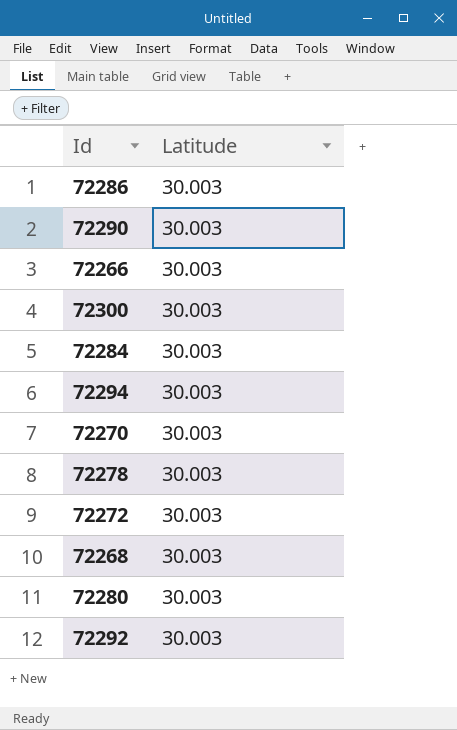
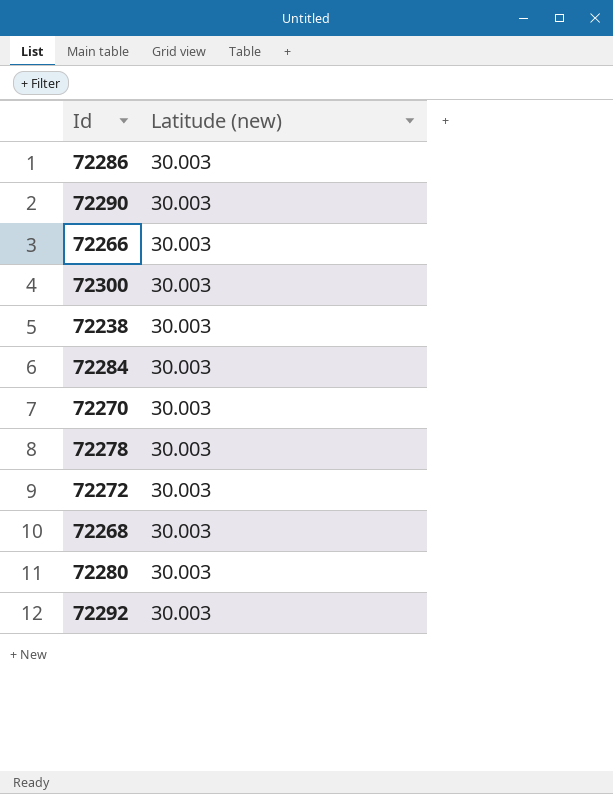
column name: Latitude -> Latitude (new)
row 72294: 30.003 -> none
row 72238: none -> 30.003

